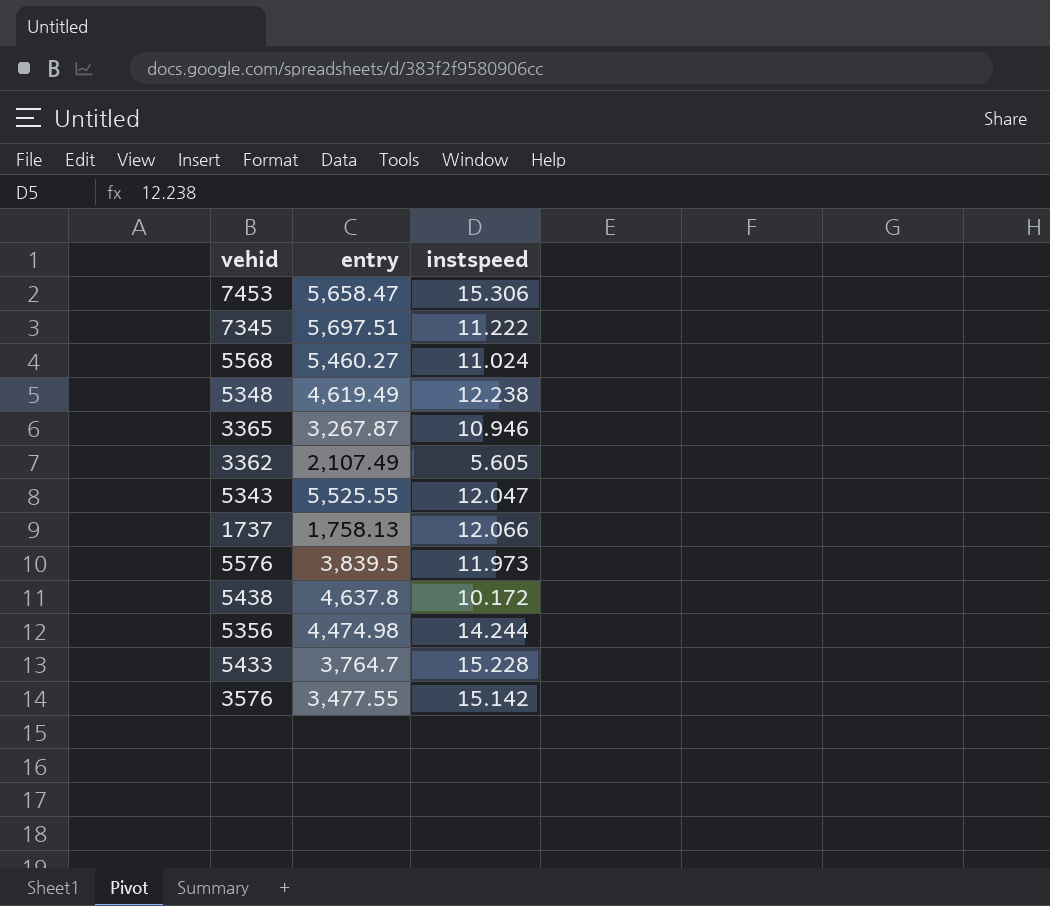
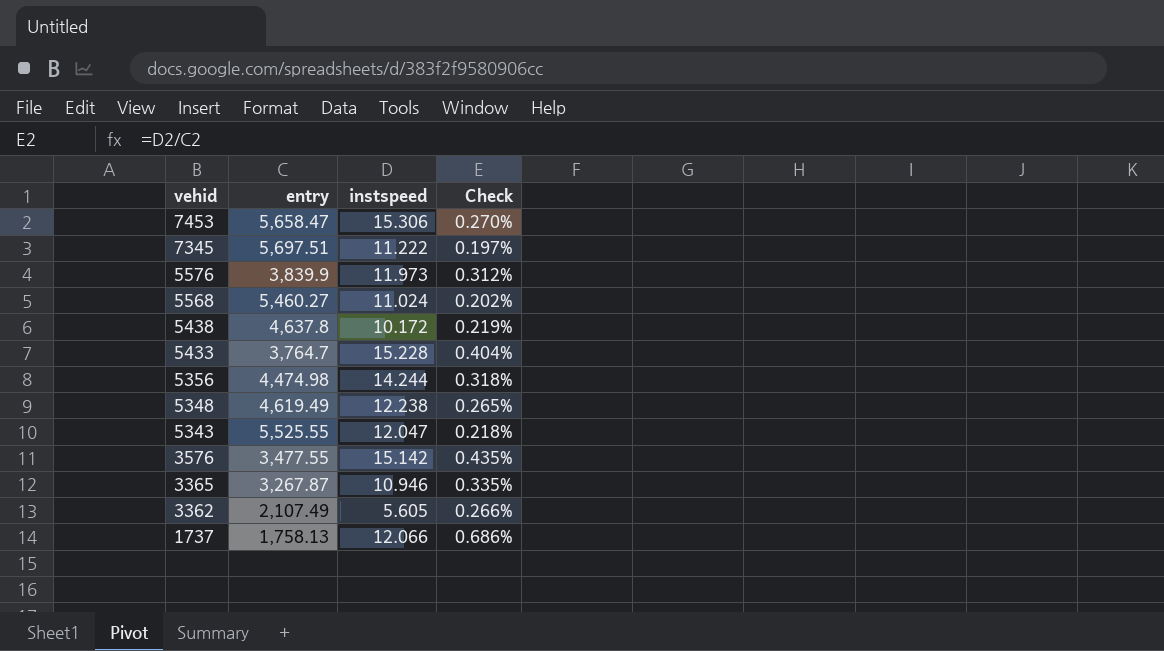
row order: none -> vehid descending
column Check | formula: none -> [instspeed] / [entry]
5576 | entry: 3,839.5 -> 3,839.9

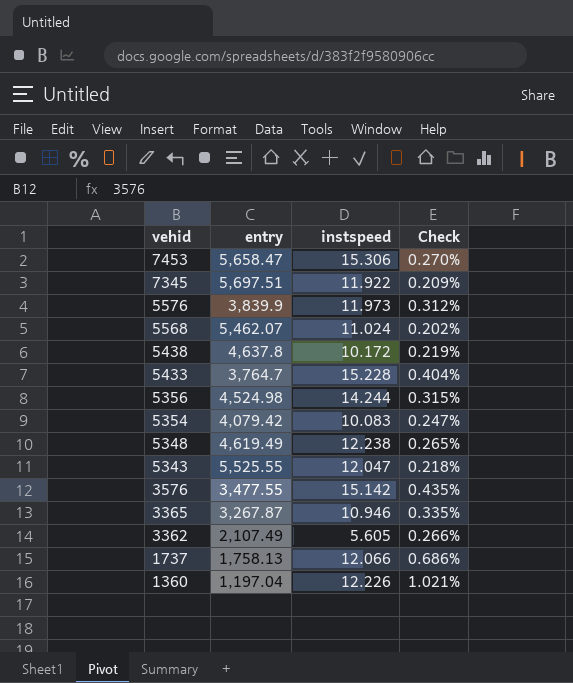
7345 | instspeed: 11.222 -> 11.922
7345 | Check: 0.197% -> 0.209%
5568 | entry: 5,460.27 -> 5,462.07
5356 | entry: 4,474.98 -> 4,524.98
5356 | Check: 0.318% -> 0.315%
row 5354: none -> 4,079.42 | 10.083 | 0.247%
row 1360: none -> 1,197.04 | 12.226 | 1.021%

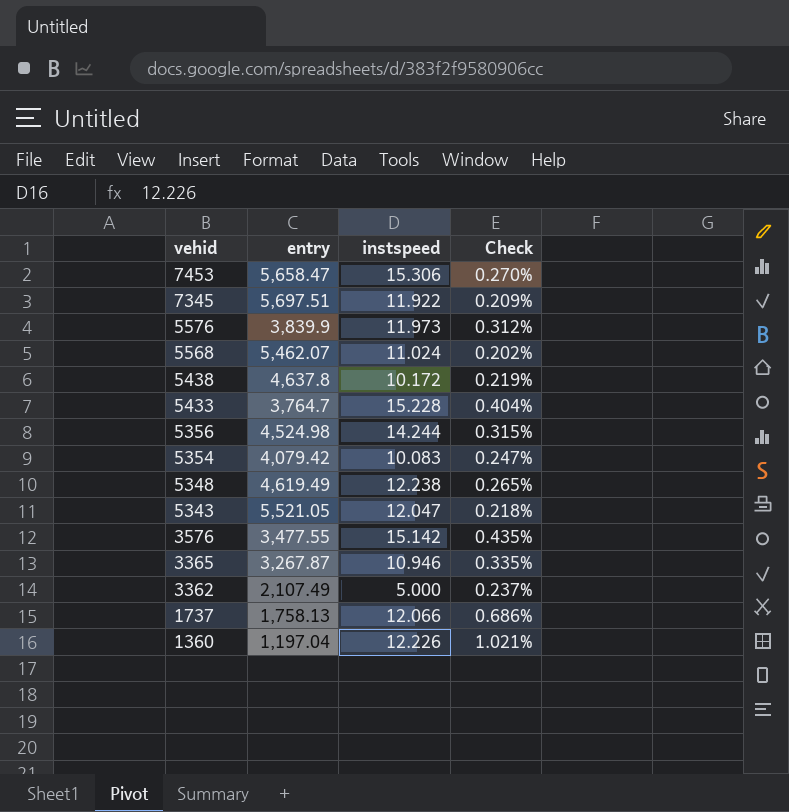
5343 | entry: 5,525.55 -> 5,521.05
3362 | instspeed: 5.605 -> 5.000
3362 | Check: 0.266% -> 0.237%

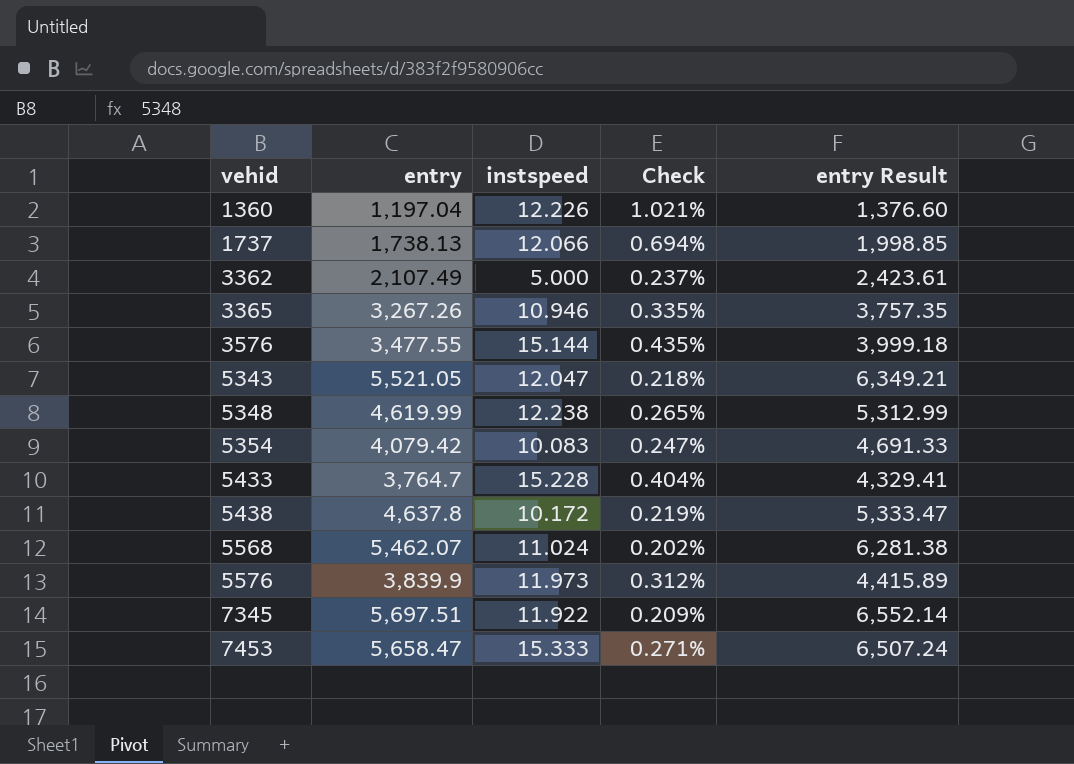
row order: vehid descending -> vehid ascending
column entry Result | formula: none -> [entry] * 1.15
row 5356: 4,524.98 | 14.244 | 0.315% -> none
1737 | entry: 1,758.13 -> 1,738.13
1737 | Check: 0.686% -> 0.694%
3365 | entry: 3,267.87 -> 3,267.26
3576 | instspeed: 15.142 -> 15.144
5348 | entry: 4,619.49 -> 4,619.99
7453 | instspeed: 15.306 -> 15.333
7453 | Check: 0.270% -> 0.271%

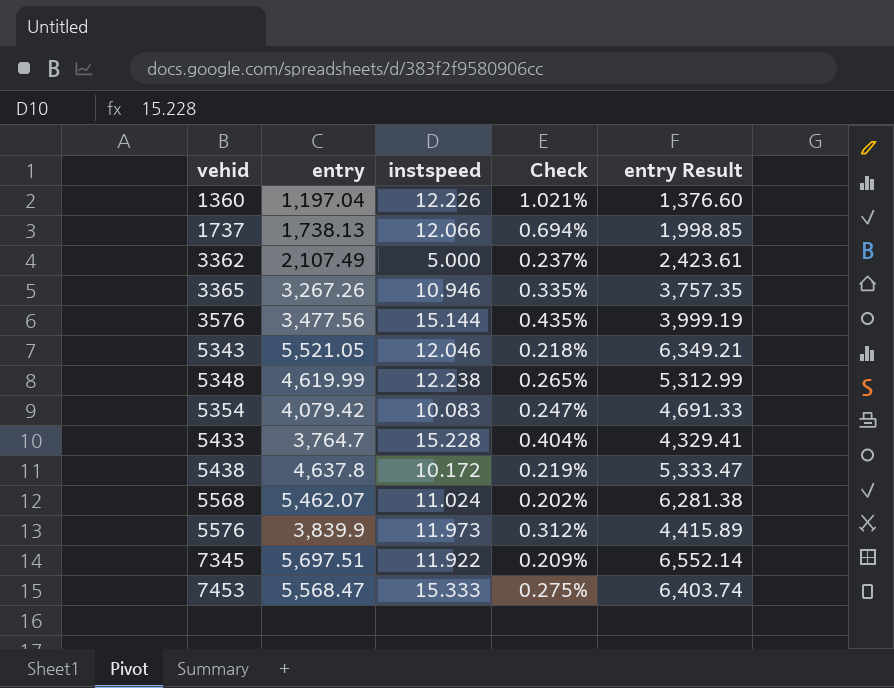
3576 | entry: 3,477.55 -> 3,477.56
3576 | entry Result: 3,999.18 -> 3,999.19
5343 | instspeed: 12.047 -> 12.046
7453 | entry: 5,658.47 -> 5,568.47
7453 | Check: 0.271% -> 0.275%
7453 | entry Result: 6,507.24 -> 6,403.74

